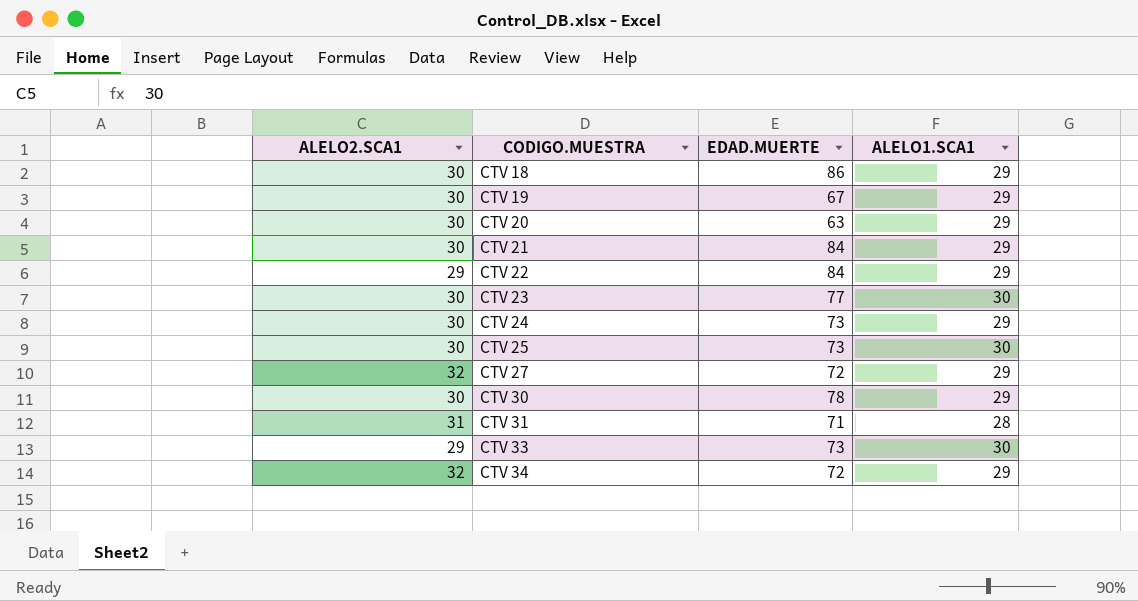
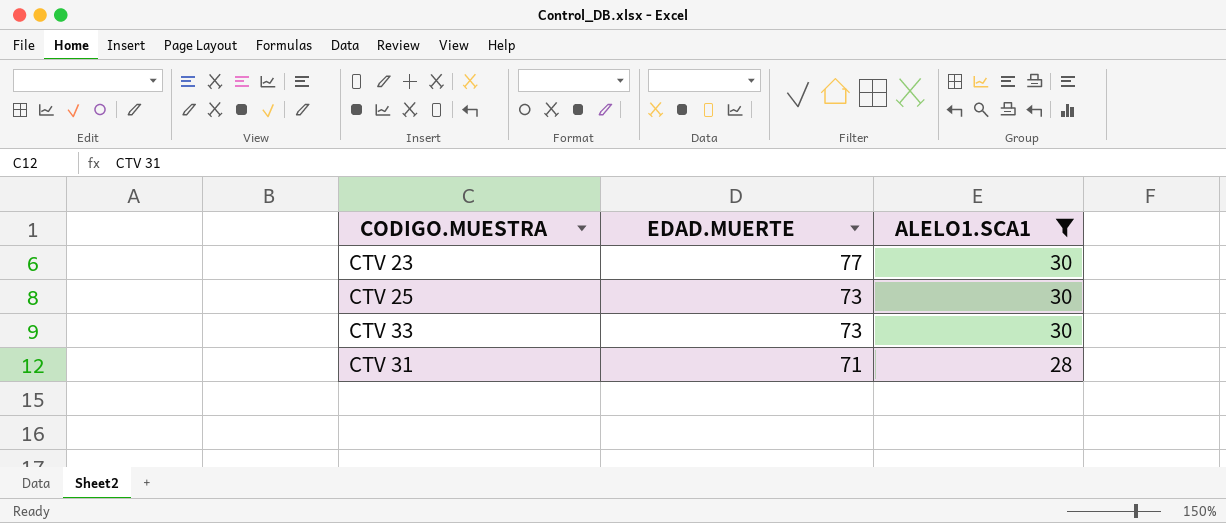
filter: none -> ALELO1.SCA1 != 29
row order: CODIGO.MUESTRA ascending -> EDAD.MUERTE descending
column ALELO2.SCA1 | position: 1 -> none

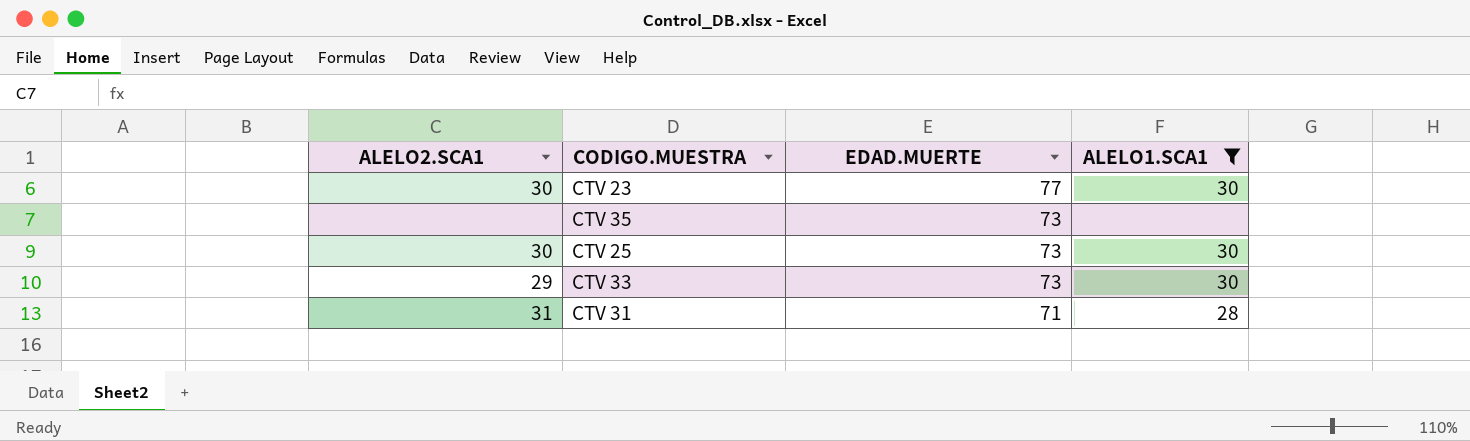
column ALELO2.SCA1 | position: none -> 1
row CTV 35: none -> none | 73 | none

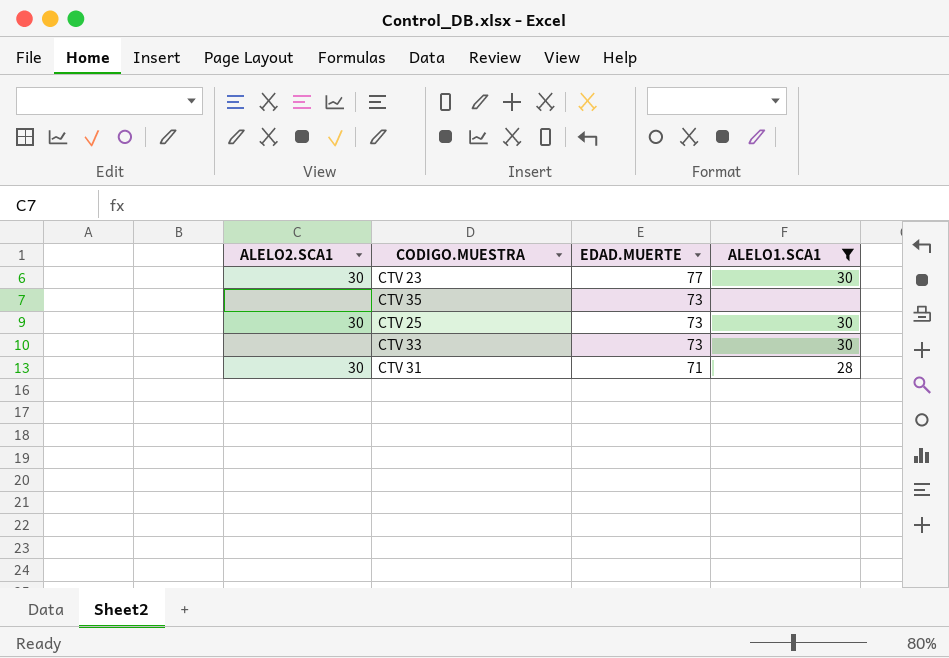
CTV 33 | ALELO2.SCA1: 29 -> none
CTV 31 | ALELO2.SCA1: 31 -> 30

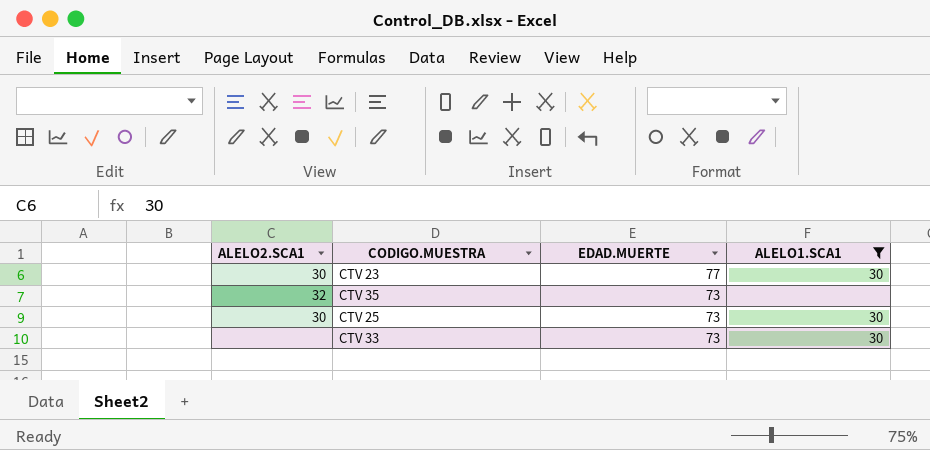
row CTV 31: 30 | 71 | 28 -> none
CTV 35 | ALELO2.SCA1: none -> 32

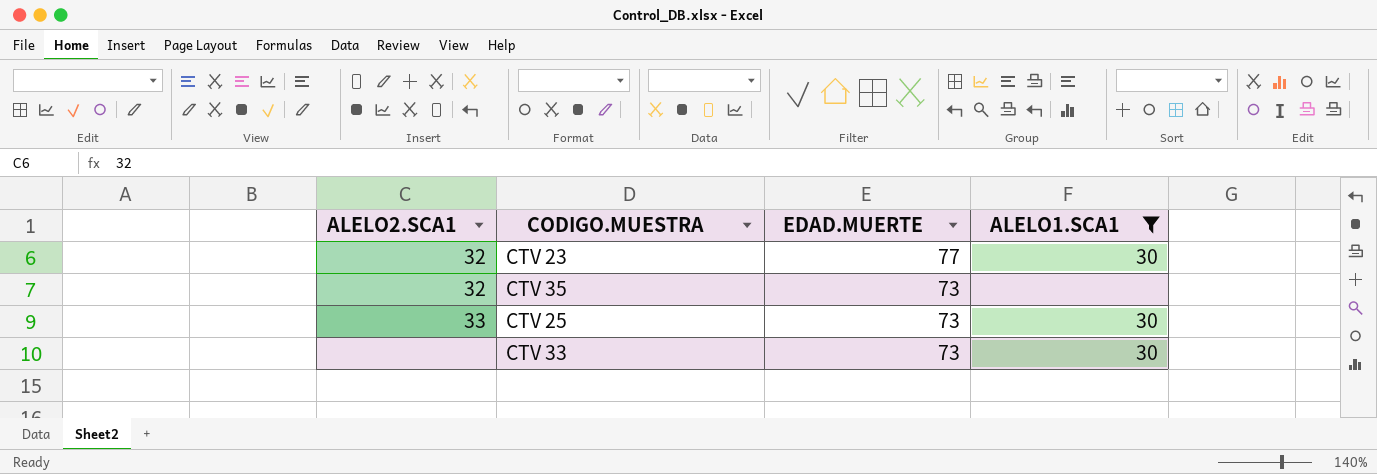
CTV 23 | ALELO2.SCA1: 30 -> 32
CTV 25 | ALELO2.SCA1: 30 -> 33

